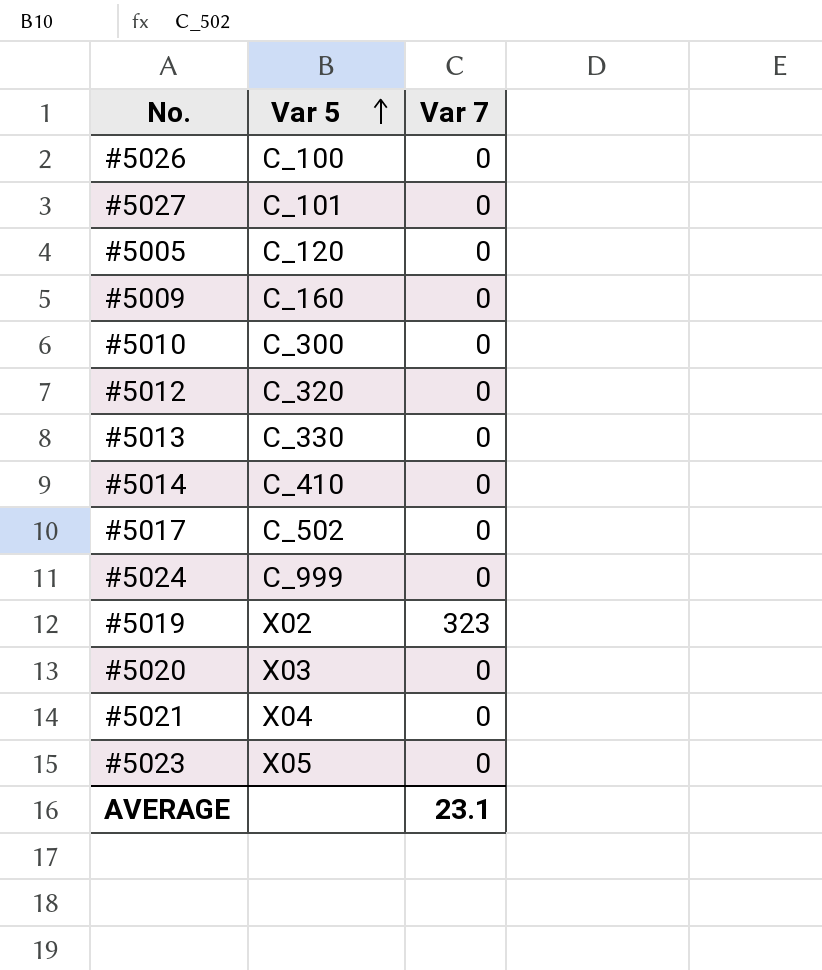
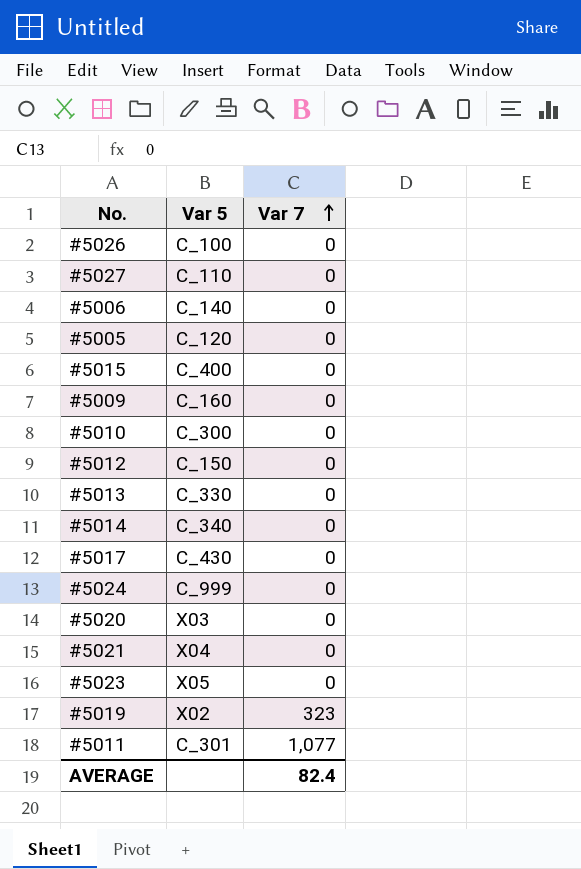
row order: Var 5 ascending -> Var 7 ascending
#5027 | Var 5: C_101 -> C_110
row #5006: none -> C_140 | 0
row #5015: none -> C_400 | 0
#5012 | Var 5: C_320 -> C_150
#5014 | Var 5: C_410 -> C_340
#5017 | Var 5: C_502 -> C_430
row #5011: none -> C_301 | 1,077
AVERAGE | Var 7: 23.1 -> 82.4

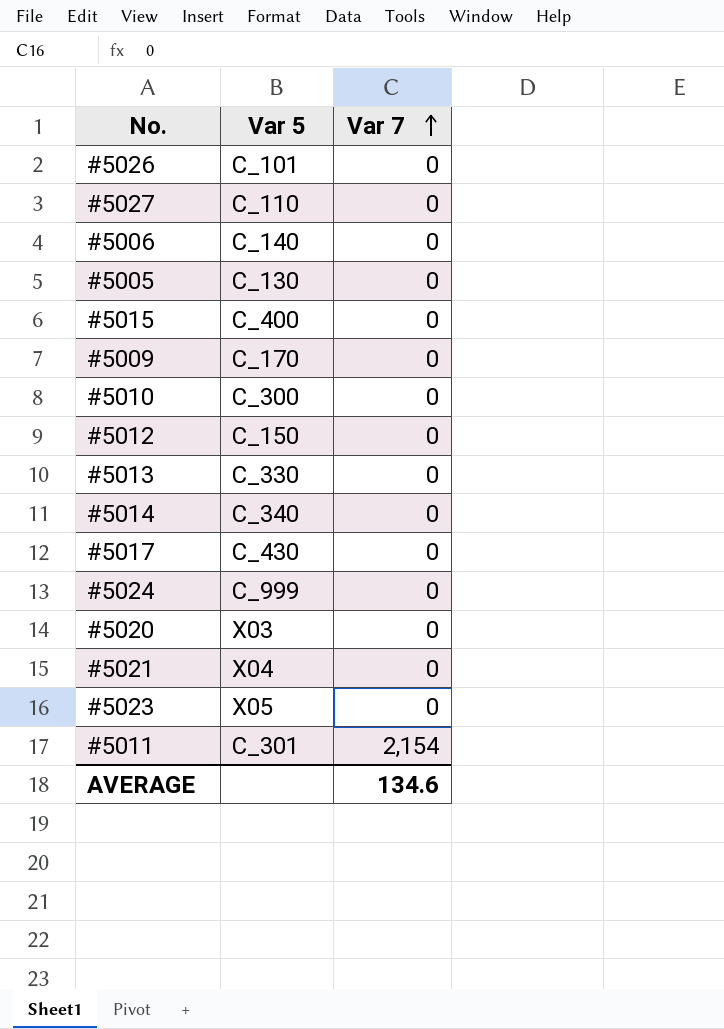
row #5019: X02 | 323 -> none
#5026 | Var 5: C_100 -> C_101
#5005 | Var 5: C_120 -> C_130
#5009 | Var 5: C_160 -> C_170
#5011 | Var 7: 1,077 -> 2,154
AVERAGE | Var 7: 82.4 -> 134.6

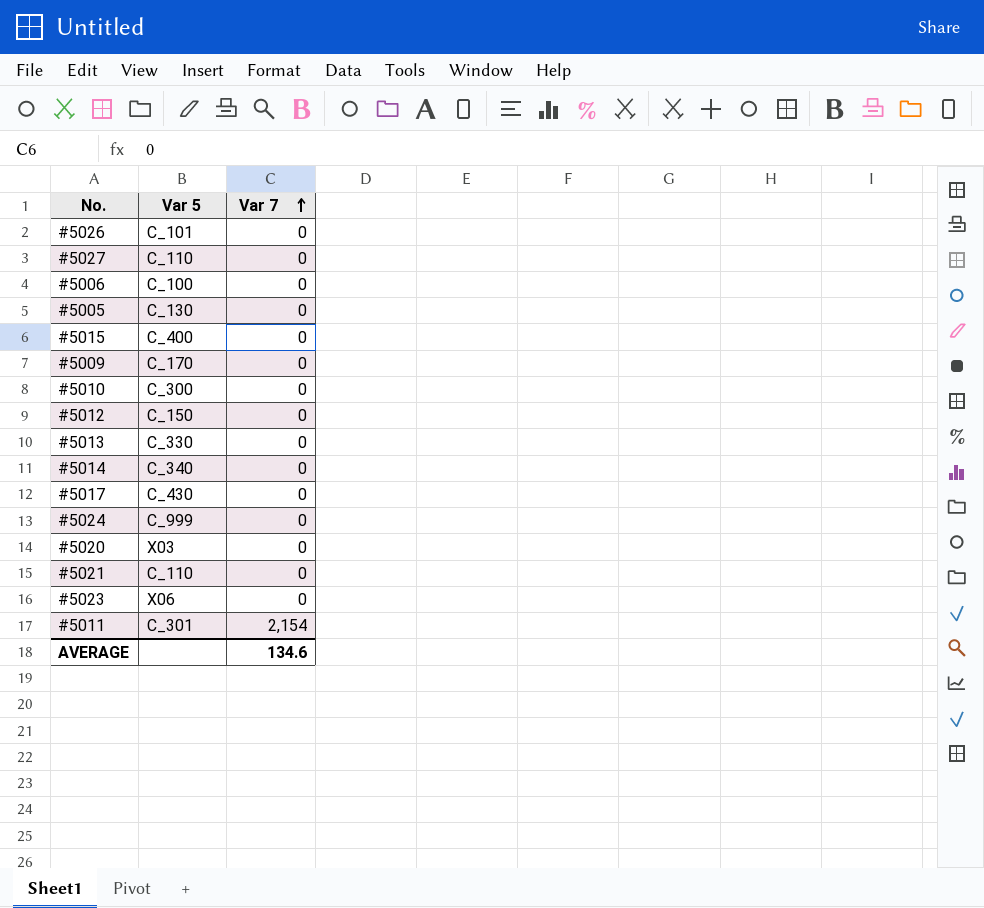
#5006 | Var 5: C_140 -> C_100
#5021 | Var 5: X04 -> C_110
#5023 | Var 5: X05 -> X06

